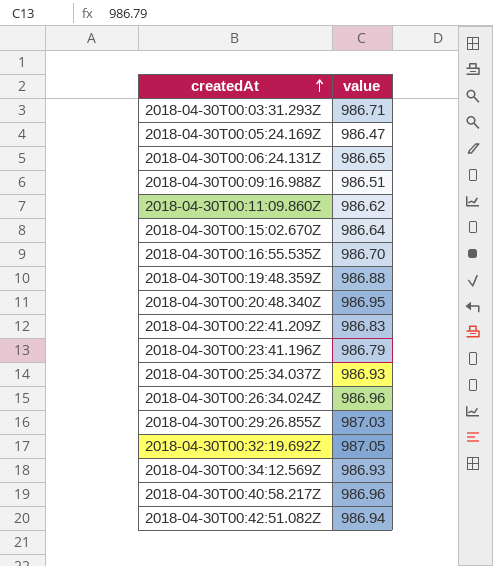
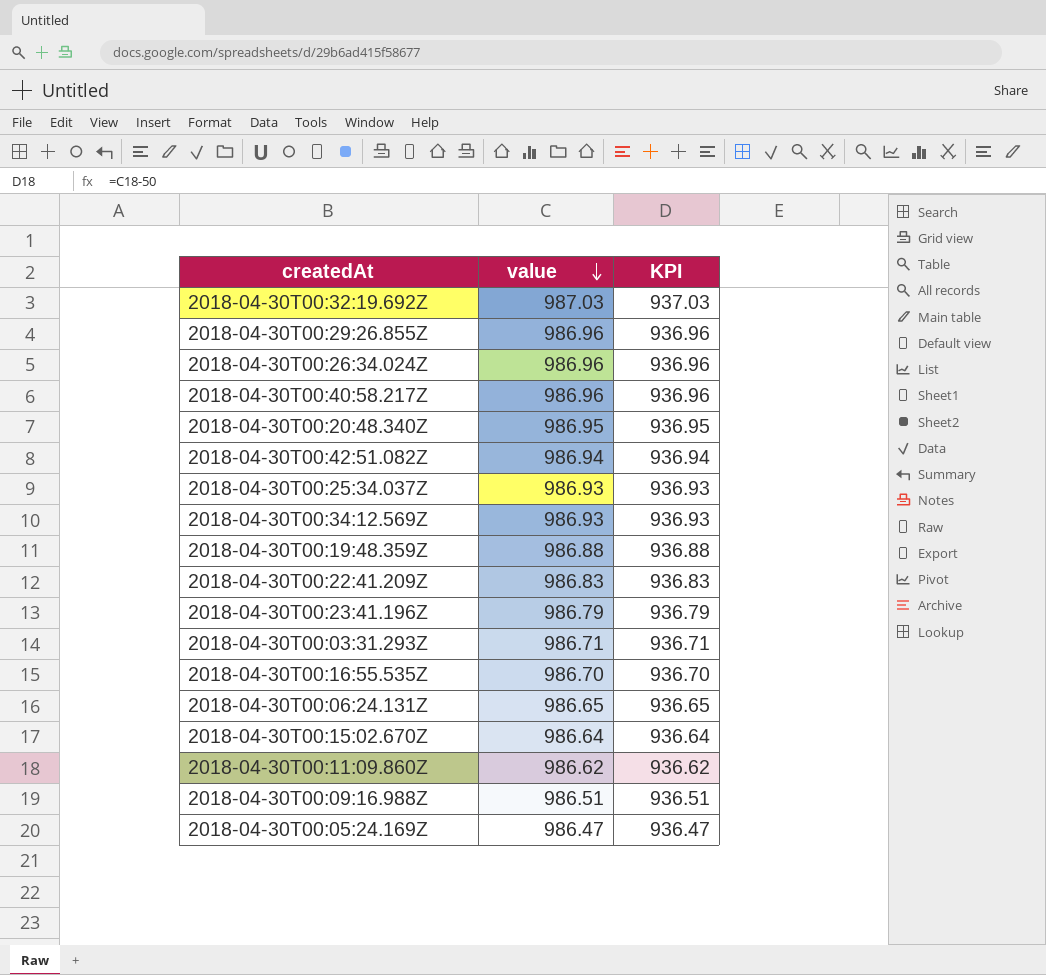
row order: createdAt ascending -> value descending
column KPI | formula: none -> [value] - 50
2018-04-30T00:32:19.692Z | value: 987.05 -> 987.03
2018-04-30T00:29:26.855Z | value: 987.03 -> 986.96

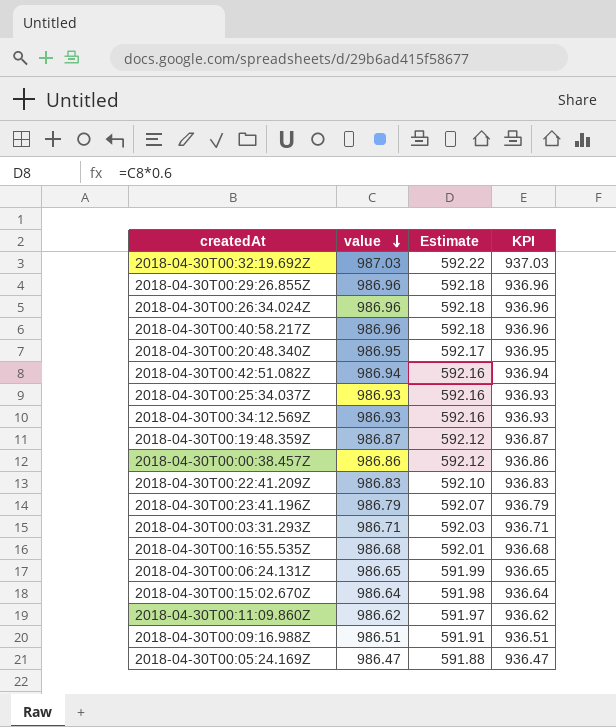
column Estimate | formula: none -> [value] * 0.6
2018-04-30T00:19:48.359Z | value: 986.88 -> 986.87
2018-04-30T00:19:48.359Z | KPI: 936.88 -> 936.87
row 2018-04-30T00:00:38.457Z: none -> 986.86 | 592.12 | 936.86
2018-04-30T00:16:55.535Z | value: 986.70 -> 986.68
2018-04-30T00:16:55.535Z | KPI: 936.70 -> 936.68

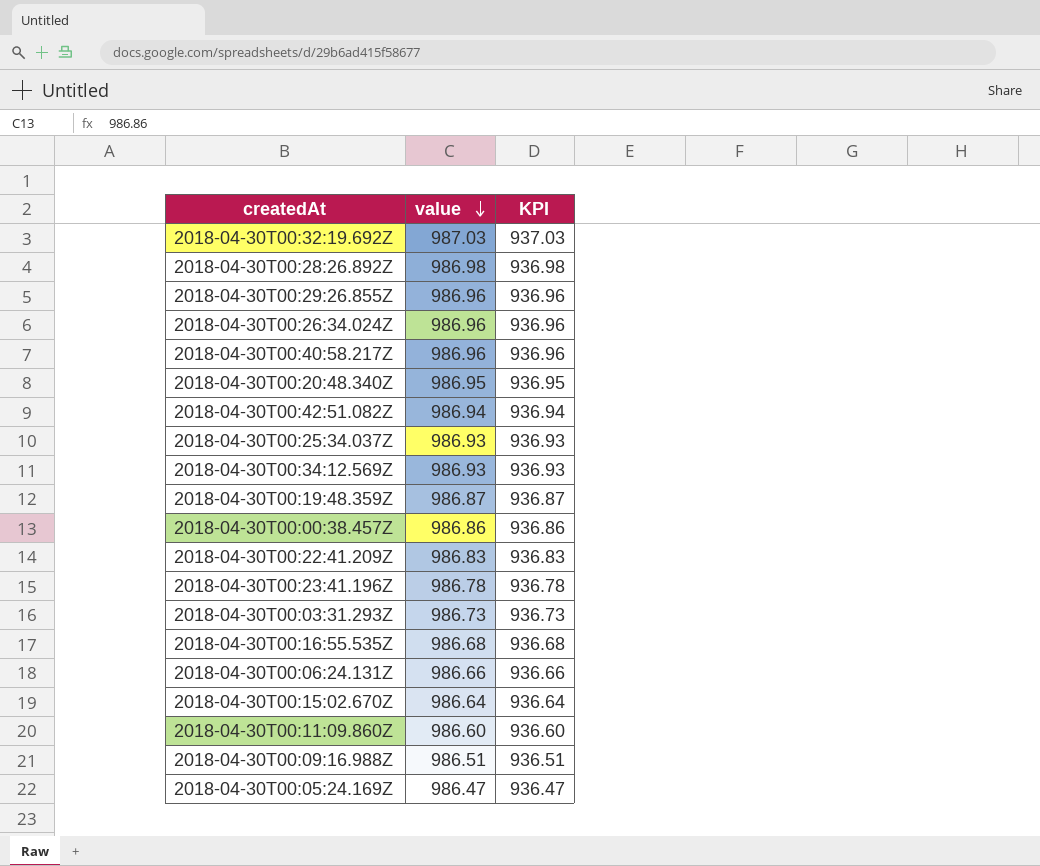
column Estimate | formula: [value] * 0.6 -> none
row 2018-04-30T00:28:26.892Z: none -> 986.98 | 936.98
2018-04-30T00:23:41.196Z | value: 986.79 -> 986.78
2018-04-30T00:23:41.196Z | KPI: 936.79 -> 936.78
2018-04-30T00:03:31.293Z | value: 986.71 -> 986.73
2018-04-30T00:03:31.293Z | KPI: 936.71 -> 936.73
2018-04-30T00:06:24.131Z | value: 986.65 -> 986.66
2018-04-30T00:06:24.131Z | KPI: 936.65 -> 936.66
2018-04-30T00:11:09.860Z | value: 986.62 -> 986.60
2018-04-30T00:11:09.860Z | KPI: 936.62 -> 936.60

